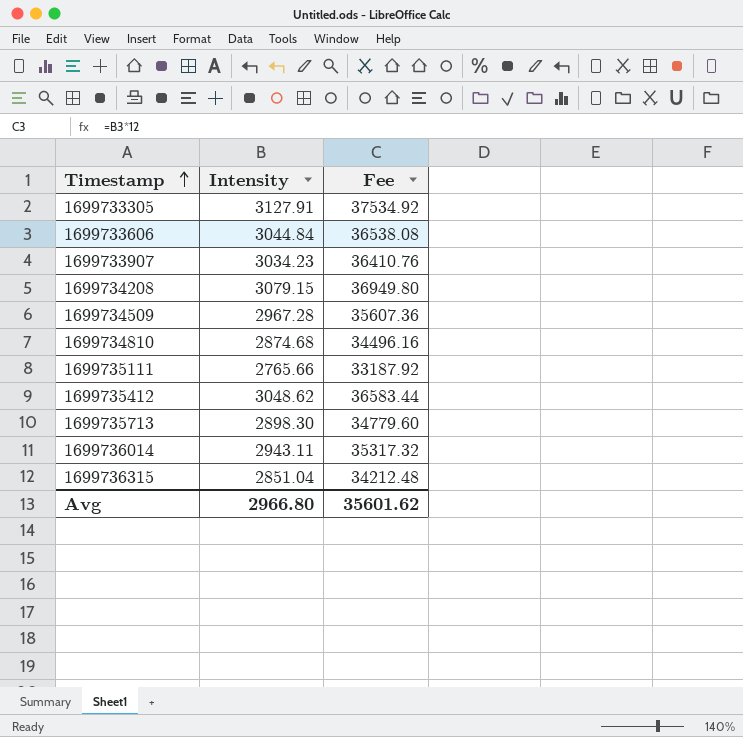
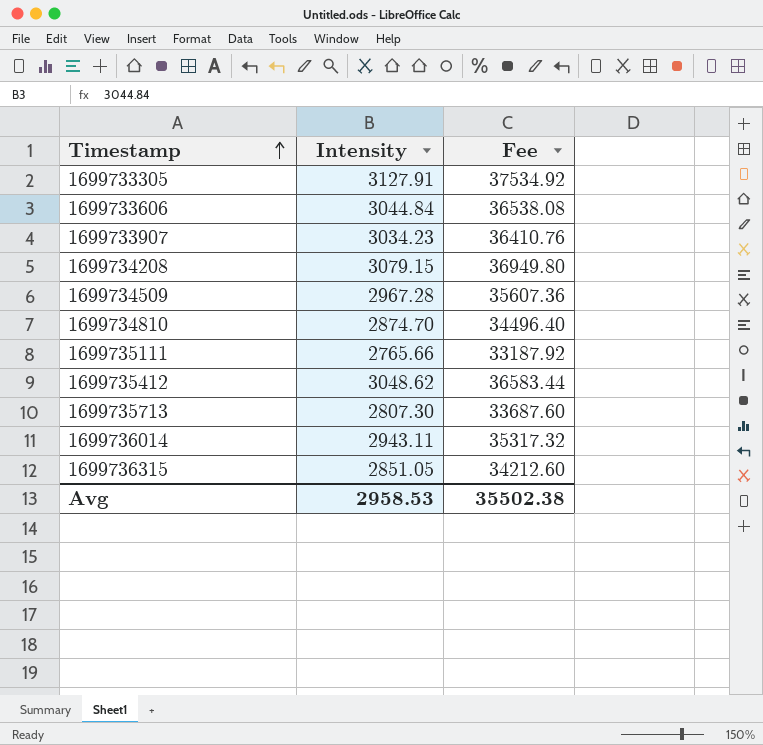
1699734810 | Intensity: 2874.68 -> 2874.70
1699734810 | Fee: 34496.16 -> 34496.40
1699735713 | Intensity: 2898.30 -> 2807.30
1699735713 | Fee: 34779.60 -> 33687.60
1699736315 | Intensity: 2851.04 -> 2851.05
1699736315 | Fee: 34212.48 -> 34212.60
Avg | Intensity: 2966.80 -> 2958.53
Avg | Fee: 35601.62 -> 35502.38

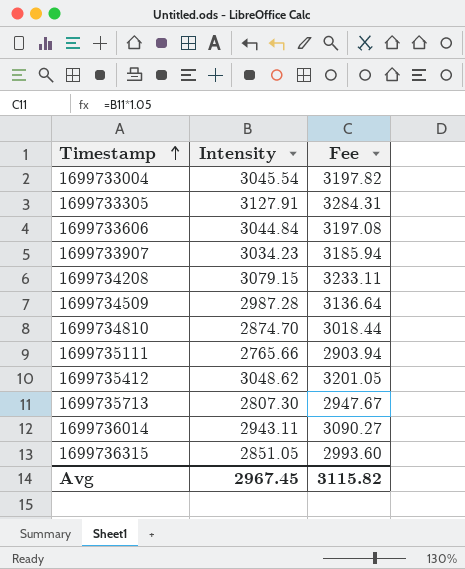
column Fee | formula: [Intensity] * 12 -> [Intensity] * 1.05
row 1699733004: none -> 3045.54 | 3197.82
1699734509 | Intensity: 2967.28 -> 2987.28
Avg | Intensity: 2958.53 -> 2967.45
Avg | Fee: 35502.38 -> 3115.82

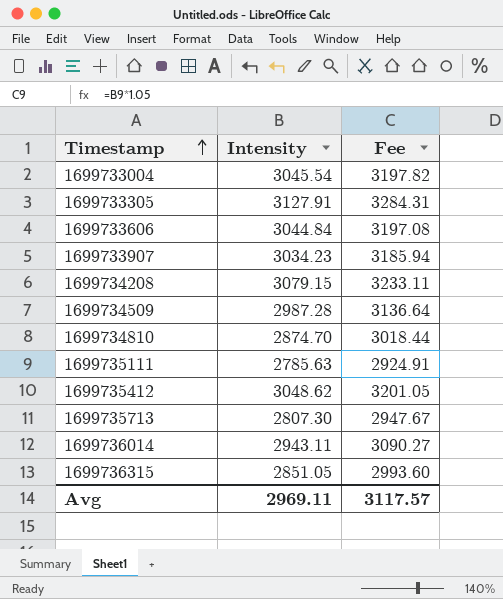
1699735111 | Intensity: 2765.66 -> 2785.63
1699735111 | Fee: 2903.94 -> 2924.91
Avg | Intensity: 2967.45 -> 2969.11
Avg | Fee: 3115.82 -> 3117.57

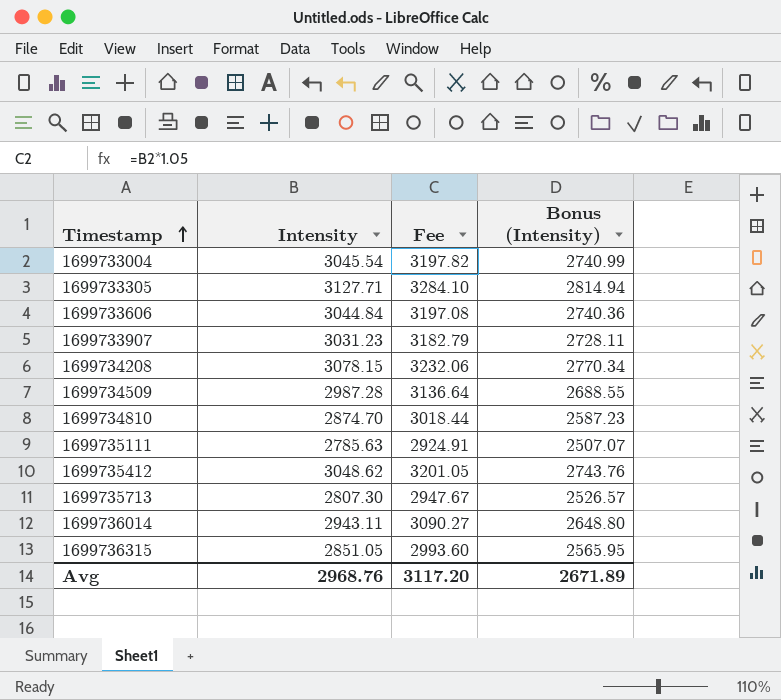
column Bonus (Intensity) | formula: none -> [Intensity] * 0.9
1699733305 | Intensity: 3127.91 -> 3127.71
1699733305 | Fee: 3284.31 -> 3284.10
1699733907 | Intensity: 3034.23 -> 3031.23
1699733907 | Fee: 3185.94 -> 3182.79
1699734208 | Intensity: 3079.15 -> 3078.15
1699734208 | Fee: 3233.11 -> 3232.06
Avg | Intensity: 2969.11 -> 2968.76
Avg | Fee: 3117.57 -> 3117.20

